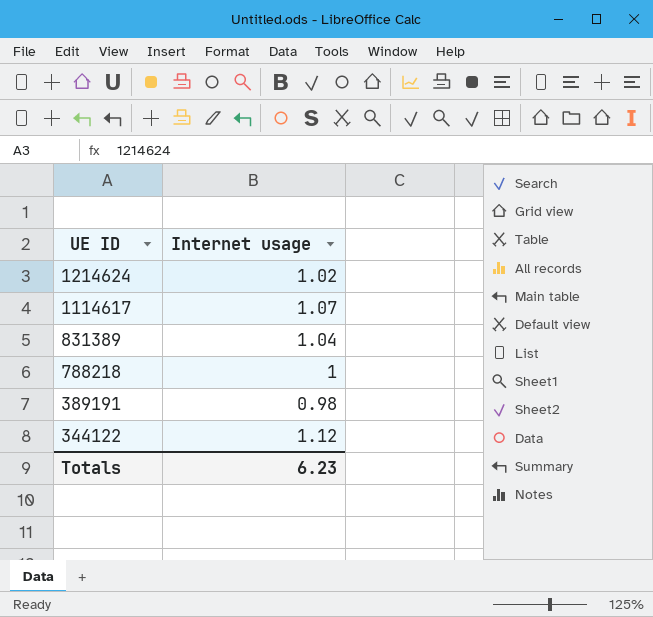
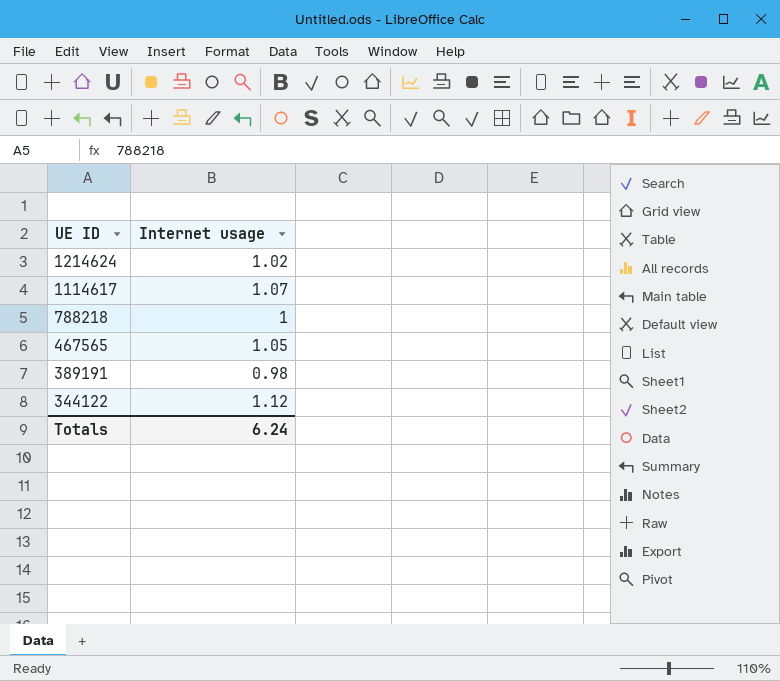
row 831389: 1.04 -> none
row 467565: none -> 1.05
Totals | Internet usage: 6.23 -> 6.24

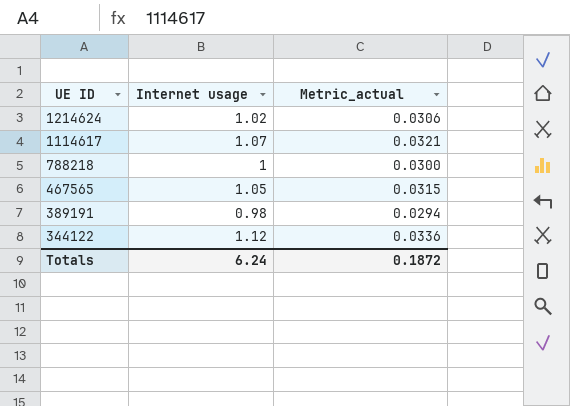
column Metric_actual | formula: none -> [Internet usage] * 0.03

